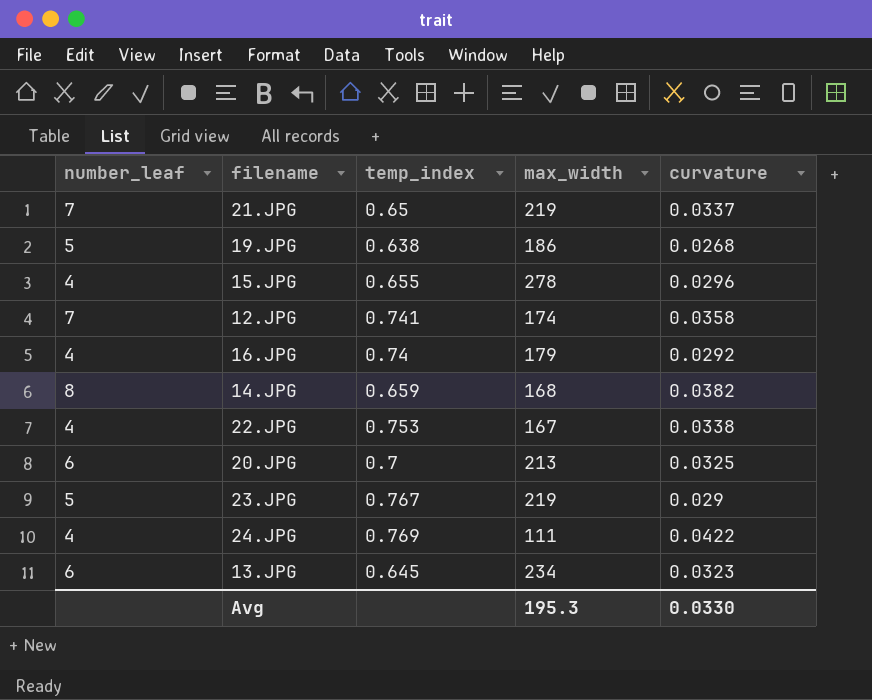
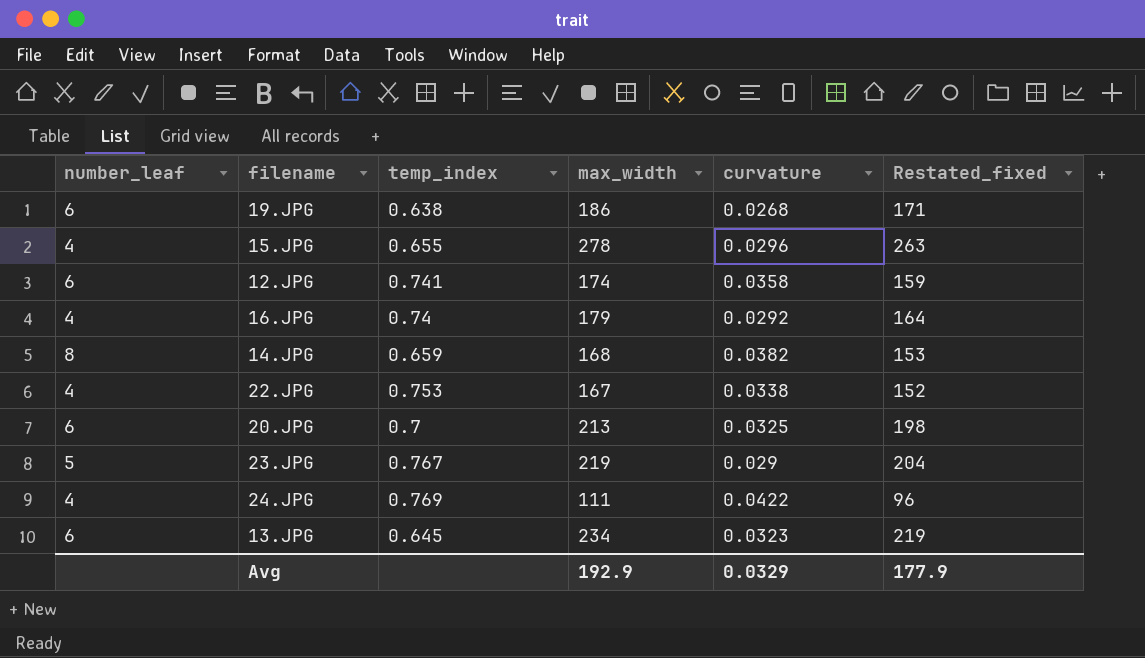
column Restated_fixed | formula: none -> [max_width] - 15
row 21.JPG: 7 | 0.65 | 219 | 0.0337 -> none
19.JPG | number_leaf: 5 -> 6
12.JPG | number_leaf: 7 -> 6
Avg | max_width: 195.3 -> 192.9
Avg | curvature: 0.0330 -> 0.0329

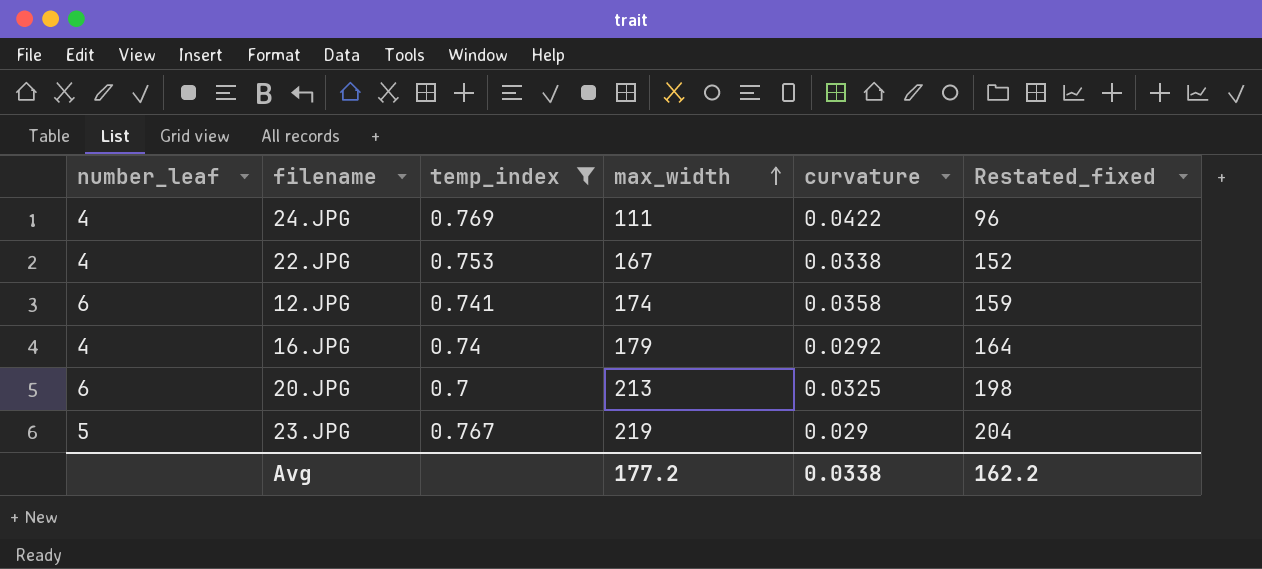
filter: none -> temp_index >= 0.7
row order: none -> max_width ascending
Avg | max_width: 192.9 -> 177.2
Avg | curvature: 0.0329 -> 0.0338
Avg | Restated_fixed: 177.9 -> 162.2

